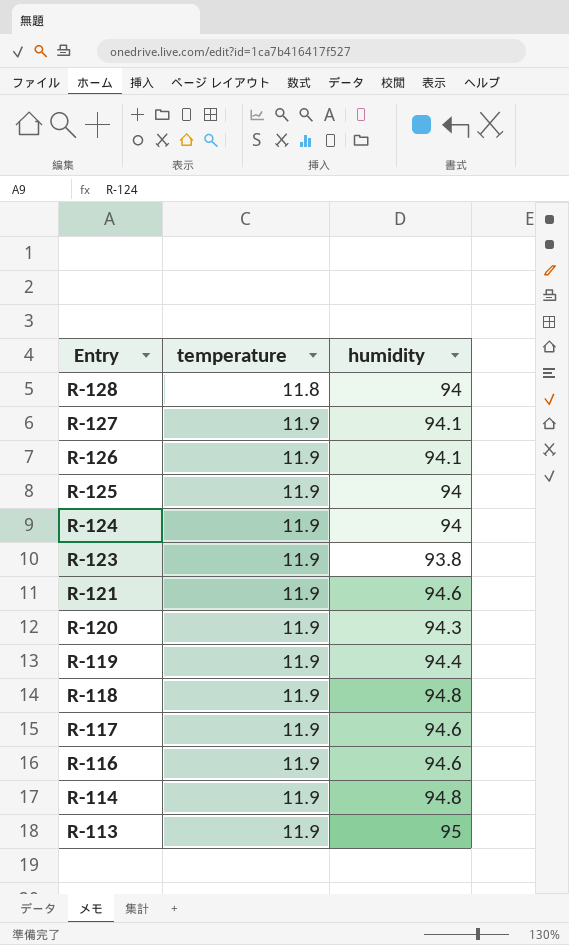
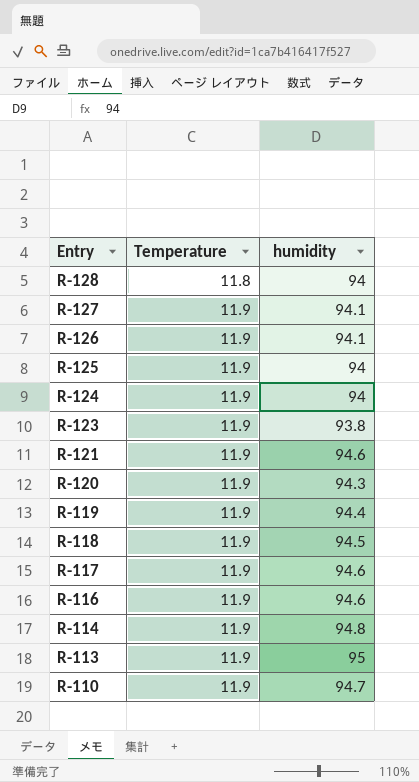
column name: temperature -> Temperature
R-118 | humidity: 94.8 -> 94.5
row R-110: none -> 11.9 | 94.7

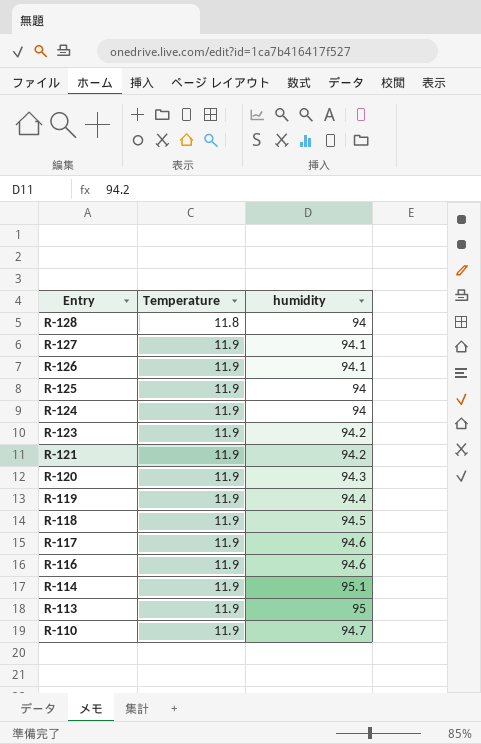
R-123 | humidity: 93.8 -> 94.2
R-121 | humidity: 94.6 -> 94.2
R-114 | humidity: 94.8 -> 95.1

